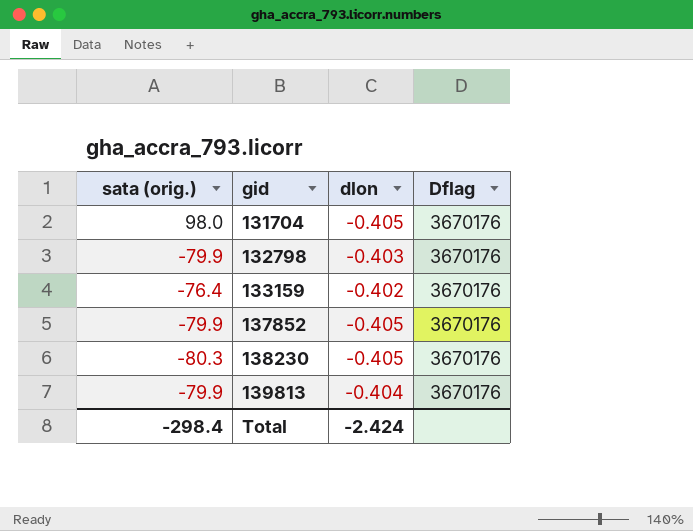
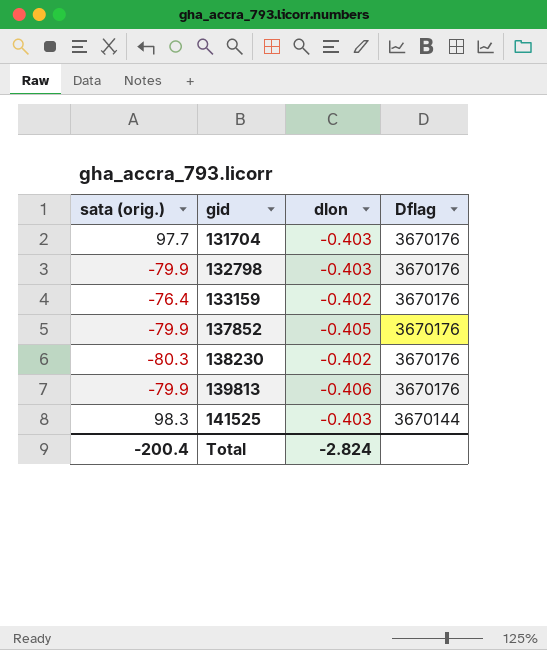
131704 | sata (orig.): 98.0 -> 97.7
131704 | dlon: -0.405 -> -0.403
138230 | dlon: -0.405 -> -0.402
139813 | dlon: -0.404 -> -0.406
row 141525: none -> 98.3 | -0.403 | 3670144
Total | sata (orig.): -298.4 -> -200.4
Total | dlon: -2.424 -> -2.824

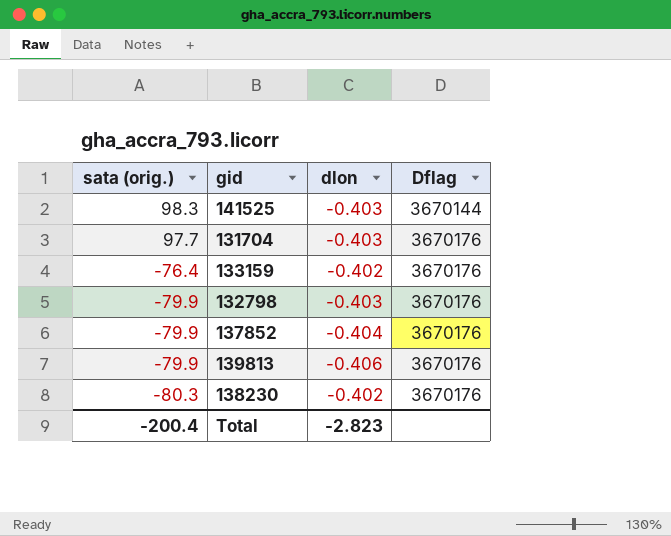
row order: gid ascending -> sata (orig.) descending
137852 | dlon: -0.405 -> -0.404
Total | dlon: -2.824 -> -2.823

